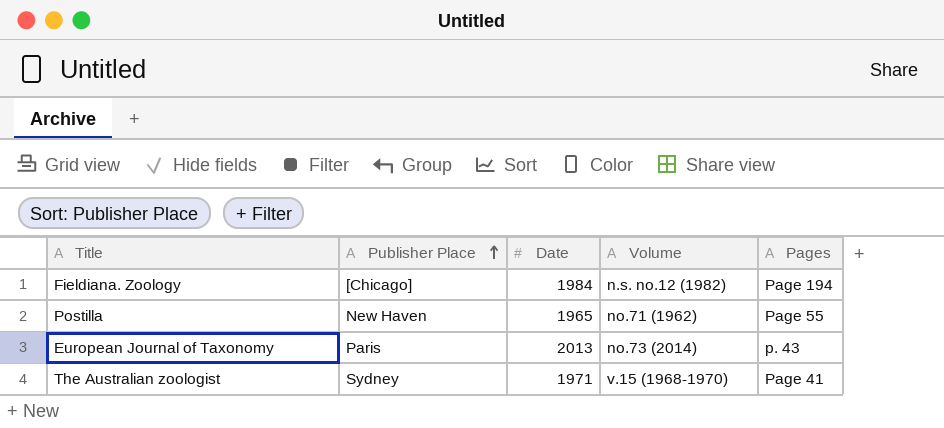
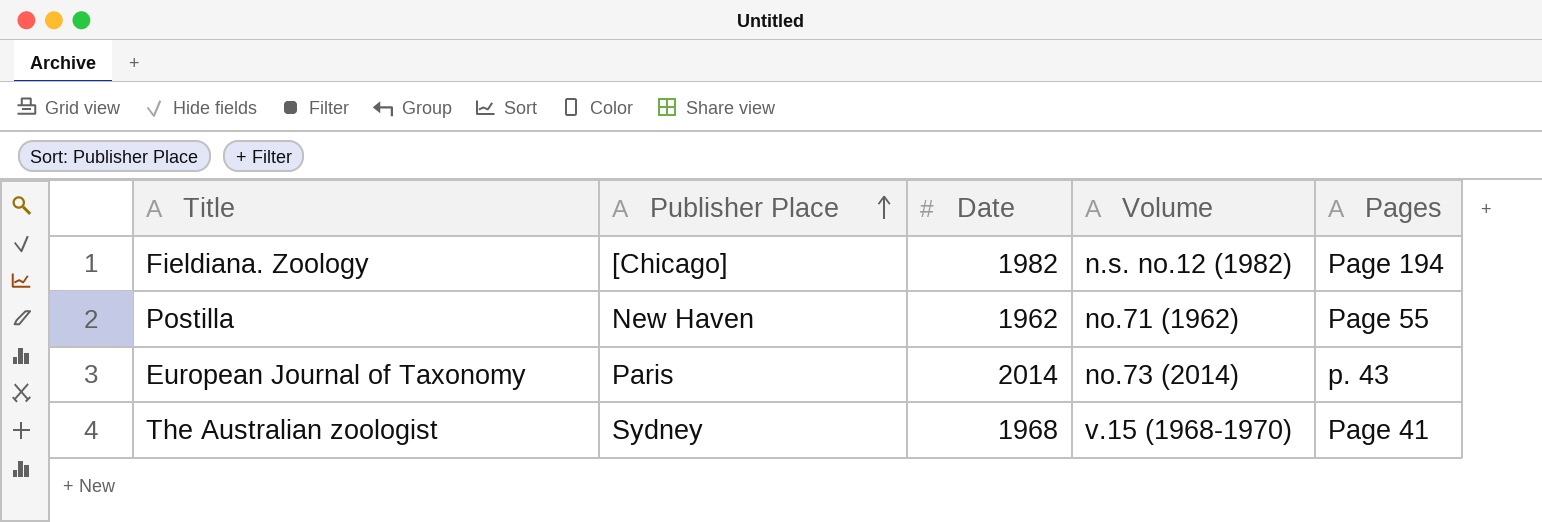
Fieldiana. Zoology | Date: 1984 -> 1982
Postilla | Date: 1965 -> 1962
European Journal of Taxonomy | Date: 2013 -> 2014
The Australian zoologist | Date: 1971 -> 1968

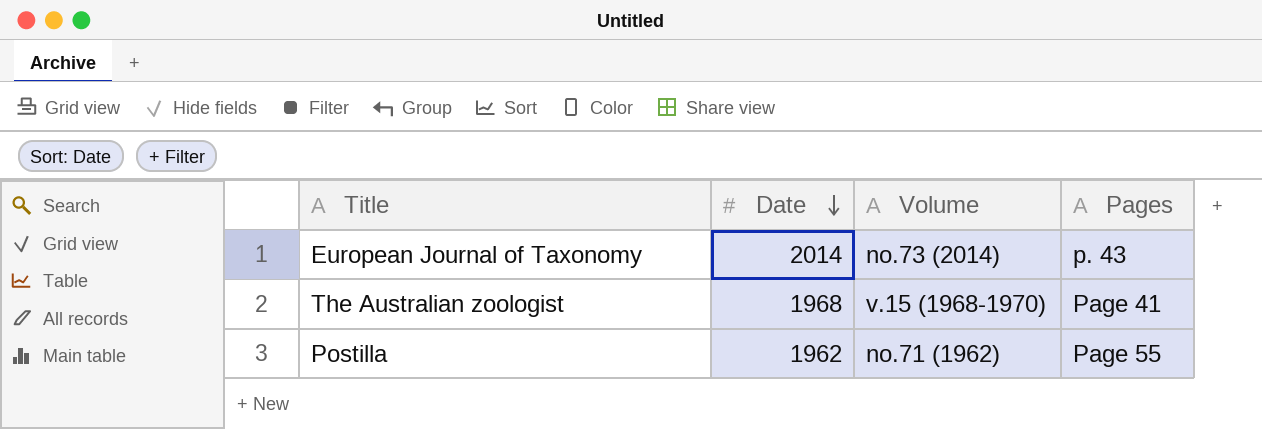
row order: Publisher Place ascending -> Date descending
column Publisher Place | position: 2 -> none
row Fieldiana. Zoology: [Chicago] | 1982 | n.s. no.12 (1982) | Page 194 -> none

